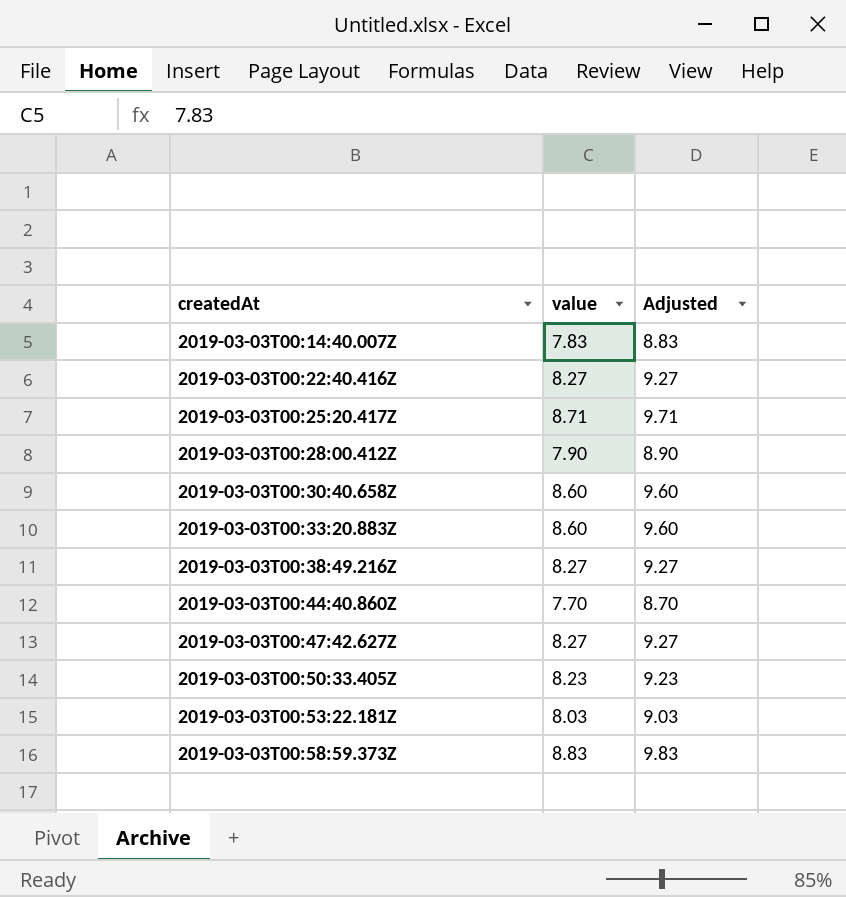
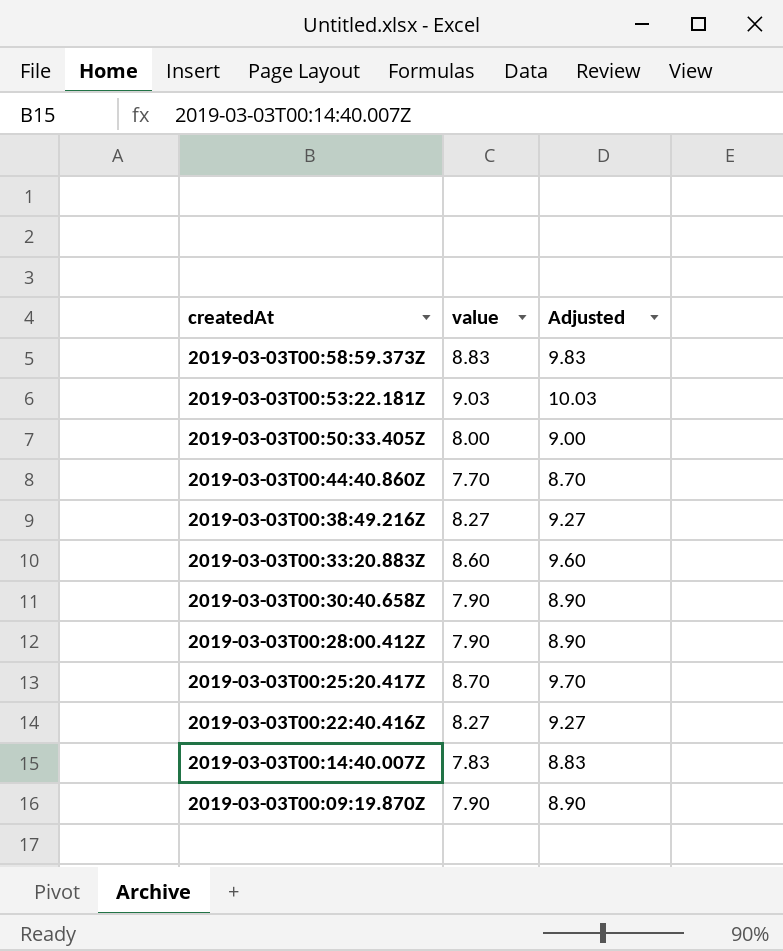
row order: createdAt ascending -> createdAt descending
row 2019-03-03T00:47:42.627Z: 8.27 | 9.27 -> none
2019-03-03T00:53:22.181Z | value: 8.03 -> 9.03
2019-03-03T00:53:22.181Z | Adjusted: 9.03 -> 10.03
2019-03-03T00:50:33.405Z | value: 8.23 -> 8.00
2019-03-03T00:50:33.405Z | Adjusted: 9.23 -> 9.00
2019-03-03T00:30:40.658Z | value: 8.60 -> 7.90
2019-03-03T00:30:40.658Z | Adjusted: 9.60 -> 8.90
2019-03-03T00:25:20.417Z | value: 8.71 -> 8.70
2019-03-03T00:25:20.417Z | Adjusted: 9.71 -> 9.70
row 2019-03-03T00:09:19.870Z: none -> 7.90 | 8.90

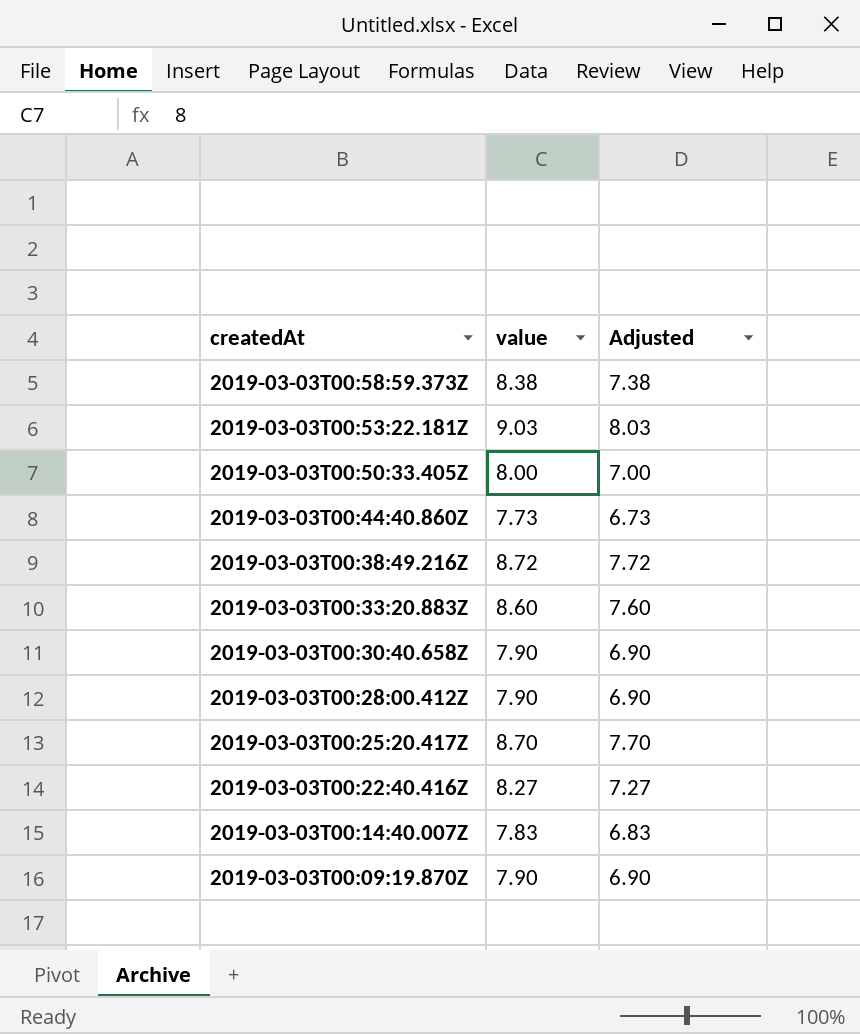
column Adjusted | formula: [value] + 1 -> [value] - 1
2019-03-03T00:58:59.373Z | value: 8.83 -> 8.38
2019-03-03T00:44:40.860Z | value: 7.70 -> 7.73
2019-03-03T00:38:49.216Z | value: 8.27 -> 8.72

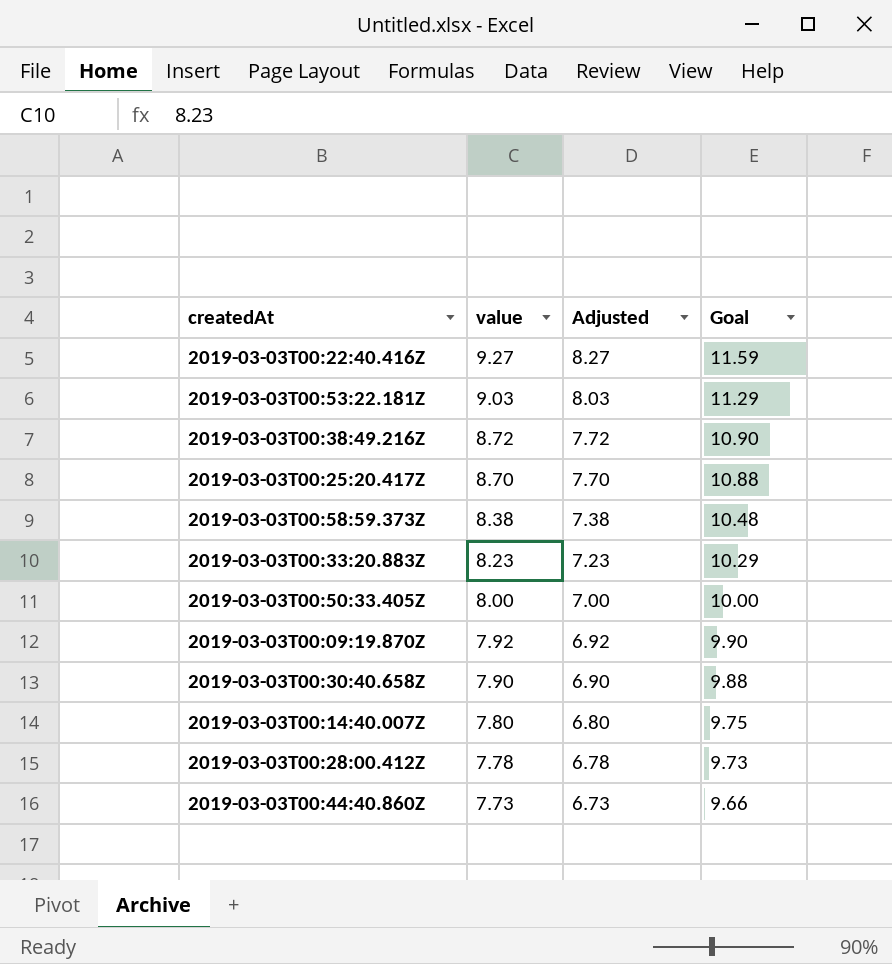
row order: createdAt descending -> value descending
column Goal | formula: none -> [value] * 1.25
2019-03-03T00:22:40.416Z | value: 8.27 -> 9.27
2019-03-03T00:22:40.416Z | Adjusted: 7.27 -> 8.27
2019-03-03T00:33:20.883Z | value: 8.60 -> 8.23
2019-03-03T00:33:20.883Z | Adjusted: 7.60 -> 7.23
2019-03-03T00:09:19.870Z | value: 7.90 -> 7.92
2019-03-03T00:09:19.870Z | Adjusted: 6.90 -> 6.92
2019-03-03T00:14:40.007Z | value: 7.83 -> 7.80
2019-03-03T00:14:40.007Z | Adjusted: 6.83 -> 6.80
2019-03-03T00:28:00.412Z | value: 7.90 -> 7.78
2019-03-03T00:28:00.412Z | Adjusted: 6.90 -> 6.78

